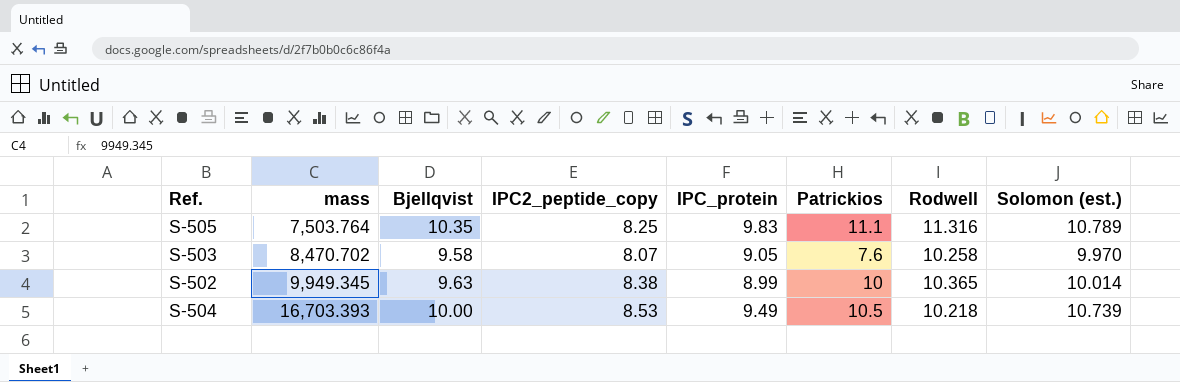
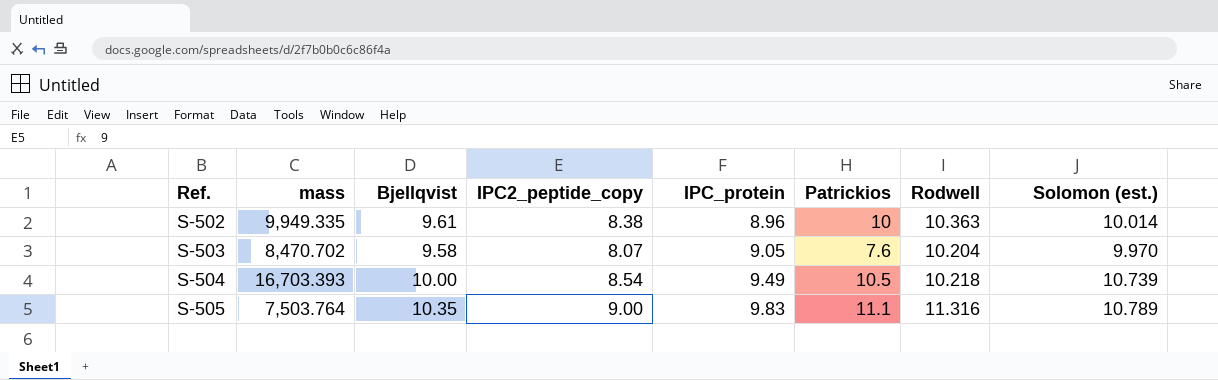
row order: mass ascending -> Ref. ascending
S-502 | mass: 9,949.345 -> 9,949.335
S-502 | Bjellqvist: 9.63 -> 9.61
S-502 | IPC_protein: 8.99 -> 8.96
S-502 | Rodwell: 10.365 -> 10.363
S-503 | Rodwell: 10.258 -> 10.204
S-504 | IPC2_peptide_copy: 8.53 -> 8.54
S-505 | IPC2_peptide_copy: 8.25 -> 9.00

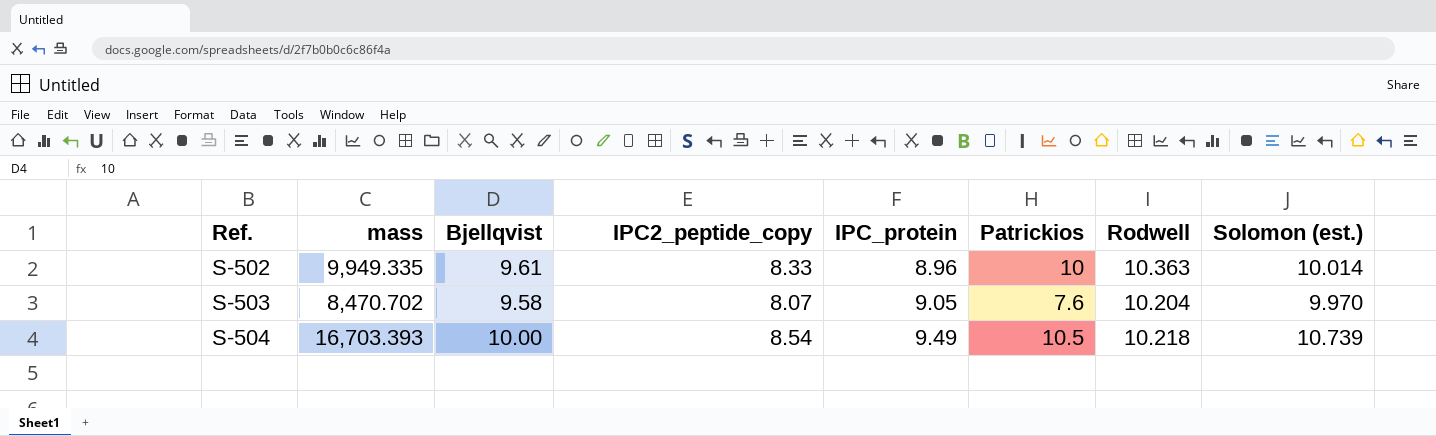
row S-505: 7,503.764 | 10.35 | 9.00 | 9.83 | 11.1 | 11.316 | 10.789 -> none
S-502 | IPC2_peptide_copy: 8.38 -> 8.33

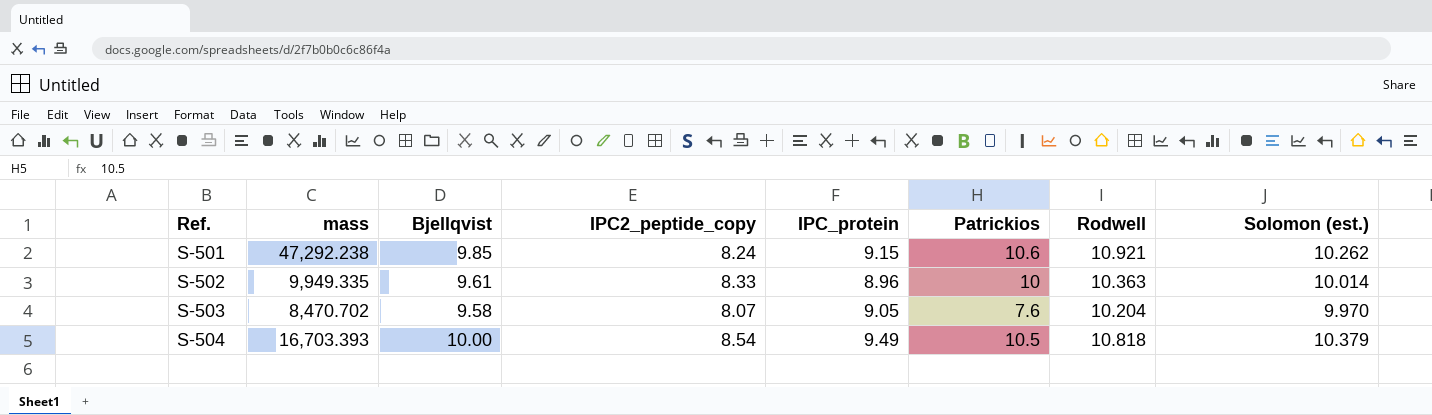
row S-501: none -> 47,292.238 | 9.85 | 8.24 | 9.15 | 10.6 | 10.921 | 10.262
S-504 | Rodwell: 10.218 -> 10.818
S-504 | Solomon (est.): 10.739 -> 10.379

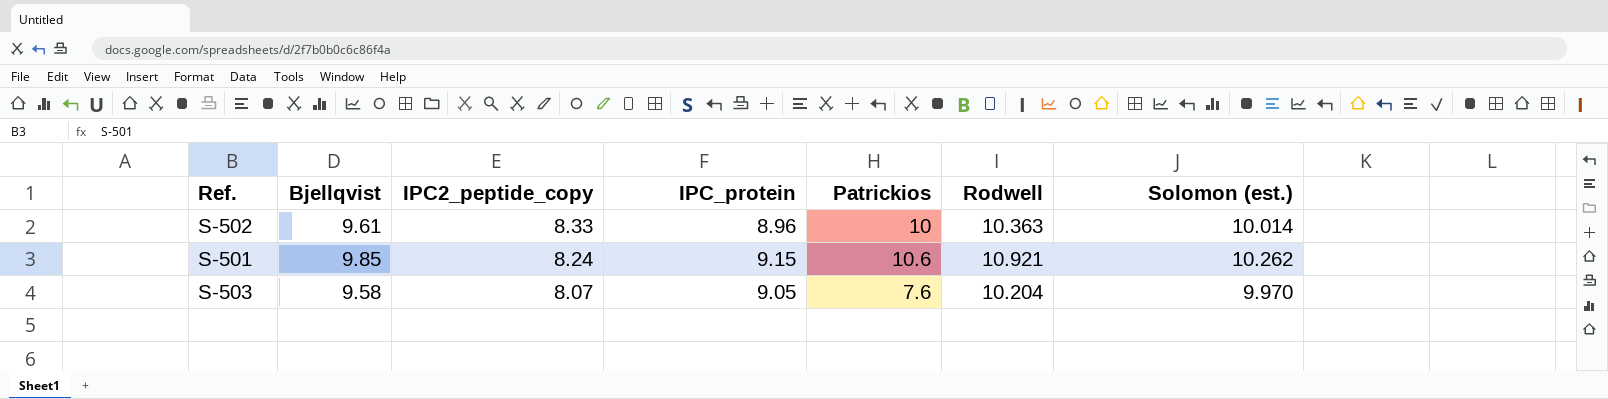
row order: Ref. ascending -> IPC2_peptide_copy descending
column mass | position: 2 -> none
row S-504: 16,703.393 | 10.00 | 8.54 | 9.49 | 10.5 | 10.818 | 10.379 -> none

